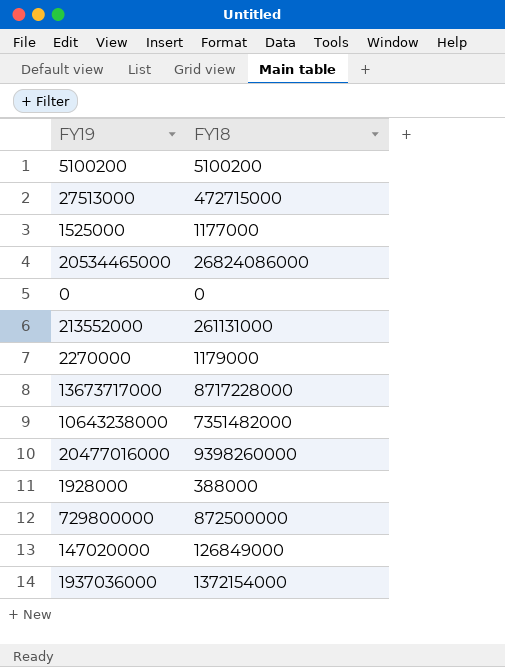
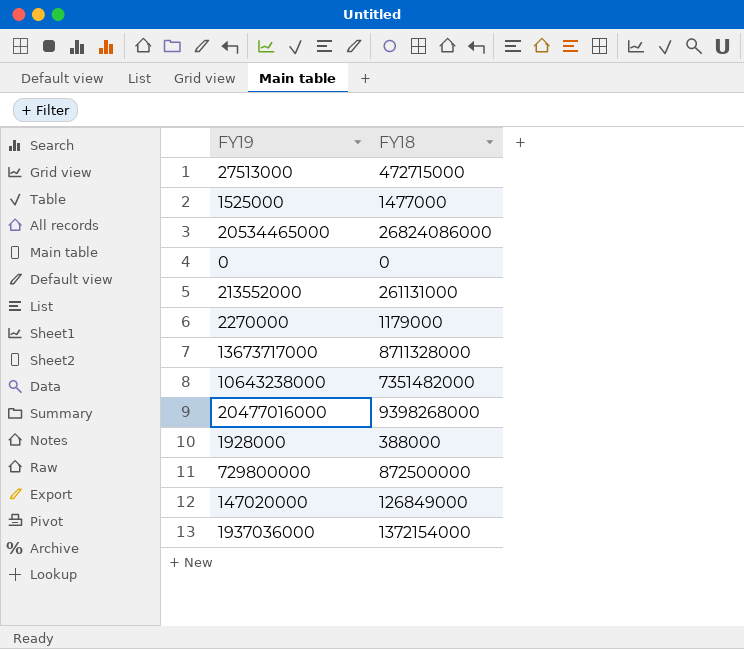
row 5100200: 5100200 -> none
1525000 | FY18: 1177000 -> 1477000
13673717000 | FY18: 8717228000 -> 8711328000
20477016000 | FY18: 9398260000 -> 9398268000

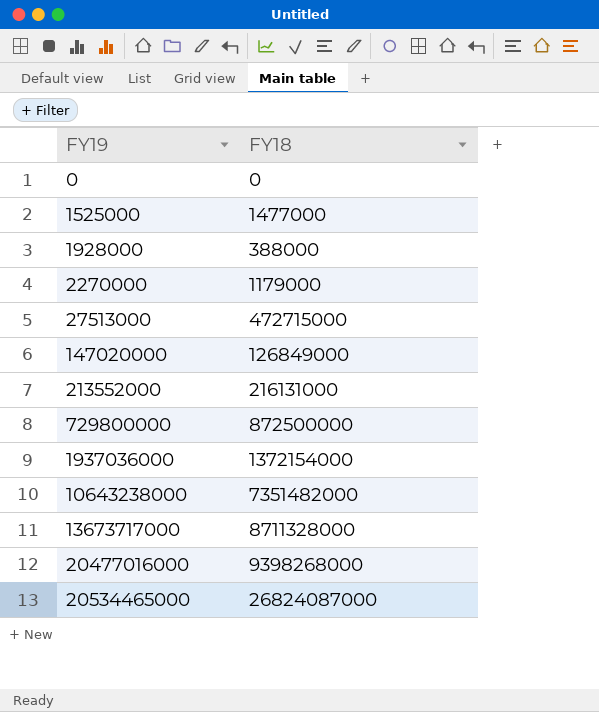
row order: none -> FY19 ascending
213552000 | FY18: 261131000 -> 216131000
20534465000 | FY18: 26824086000 -> 26824087000

